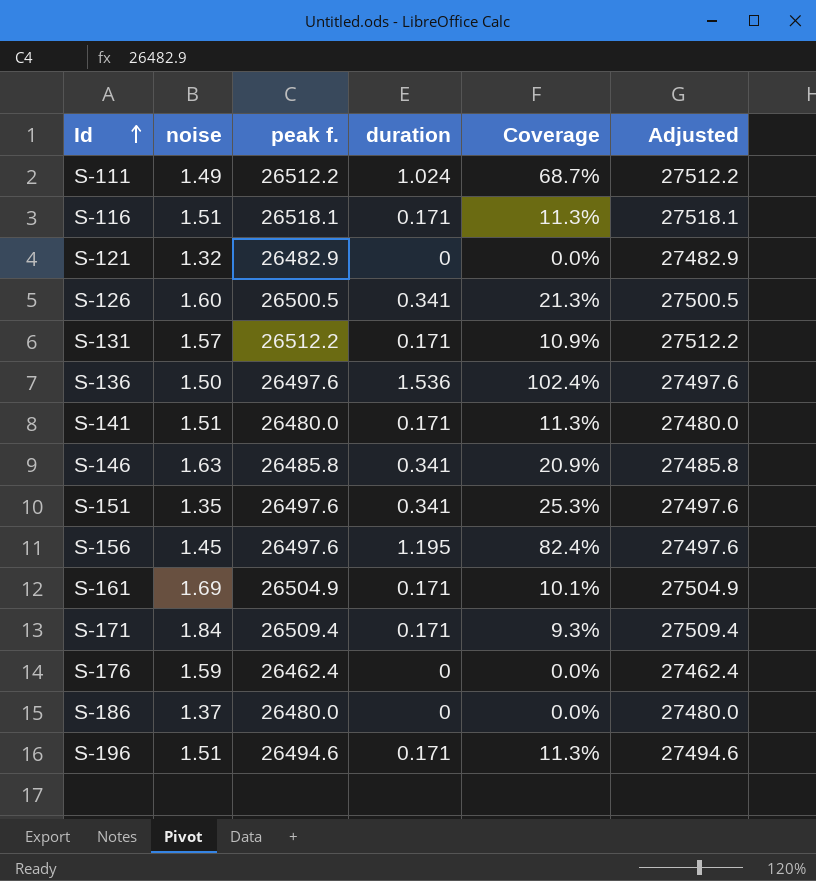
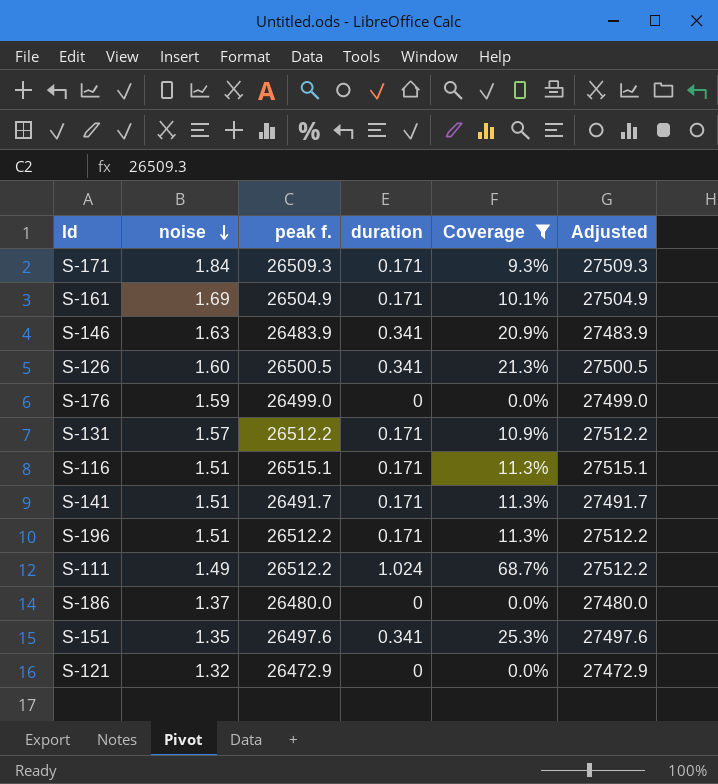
filter: none -> Coverage <= 68.7%
row order: Id ascending -> noise descending
S-171 | peak f.: 26509.4 -> 26509.3
S-171 | Adjusted: 27509.4 -> 27509.3
S-146 | peak f.: 26485.8 -> 26483.9
S-146 | Adjusted: 27485.8 -> 27483.9
S-176 | peak f.: 26462.4 -> 26499.0
S-176 | Adjusted: 27462.4 -> 27499.0
S-116 | peak f.: 26518.1 -> 26515.1
S-116 | Adjusted: 27518.1 -> 27515.1
S-141 | peak f.: 26480.0 -> 26491.7
S-141 | Adjusted: 27480.0 -> 27491.7
S-196 | peak f.: 26494.6 -> 26512.2
S-196 | Adjusted: 27494.6 -> 27512.2
S-121 | peak f.: 26482.9 -> 26472.9
S-121 | Adjusted: 27482.9 -> 27472.9

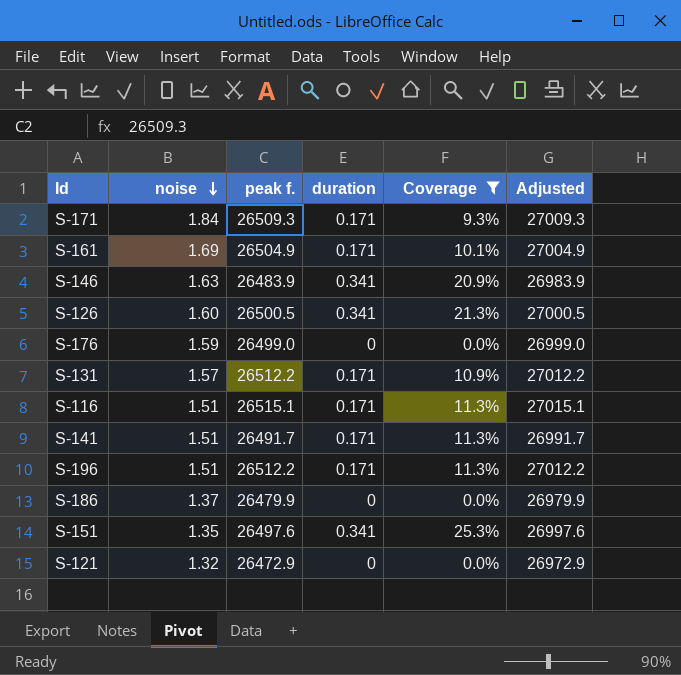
column Adjusted | formula: [peak f.] + 1000 -> [peak f.] + 500
row S-111: 1.49 | 26512.2 | 1.024 | 68.7% | 27512.2 -> none
S-186 | peak f.: 26480.0 -> 26479.9

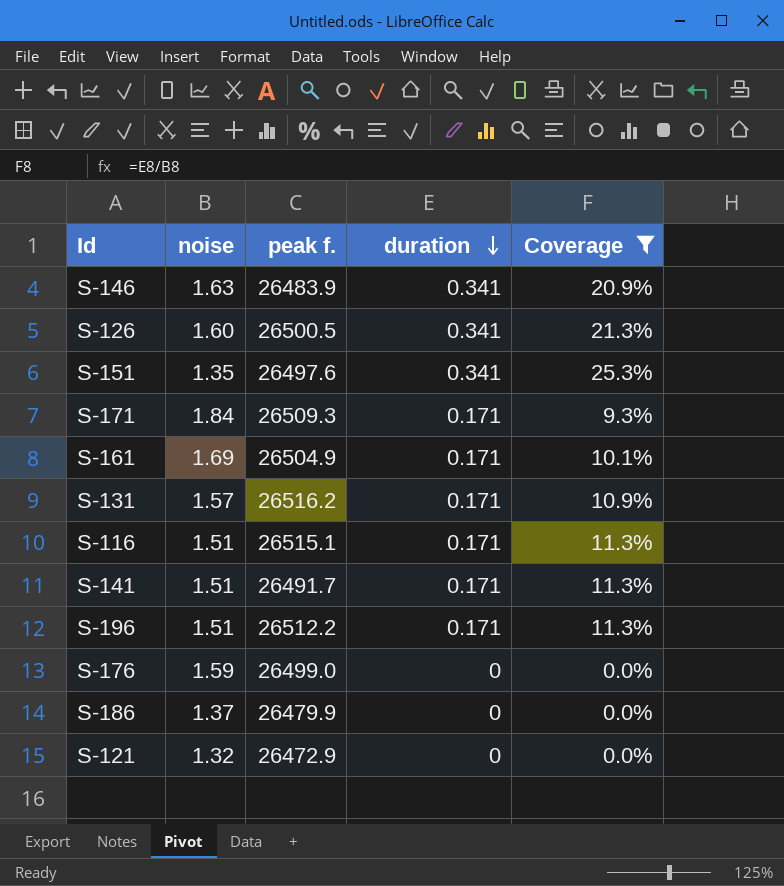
row order: noise descending -> duration descending
column Adjusted | formula: [peak f.] + 500 -> none
S-131 | peak f.: 26512.2 -> 26516.2

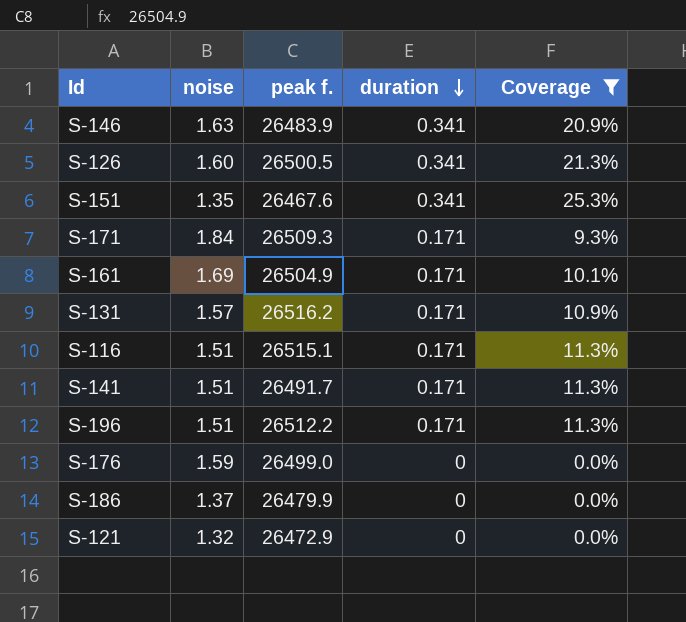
S-151 | peak f.: 26497.6 -> 26467.6

